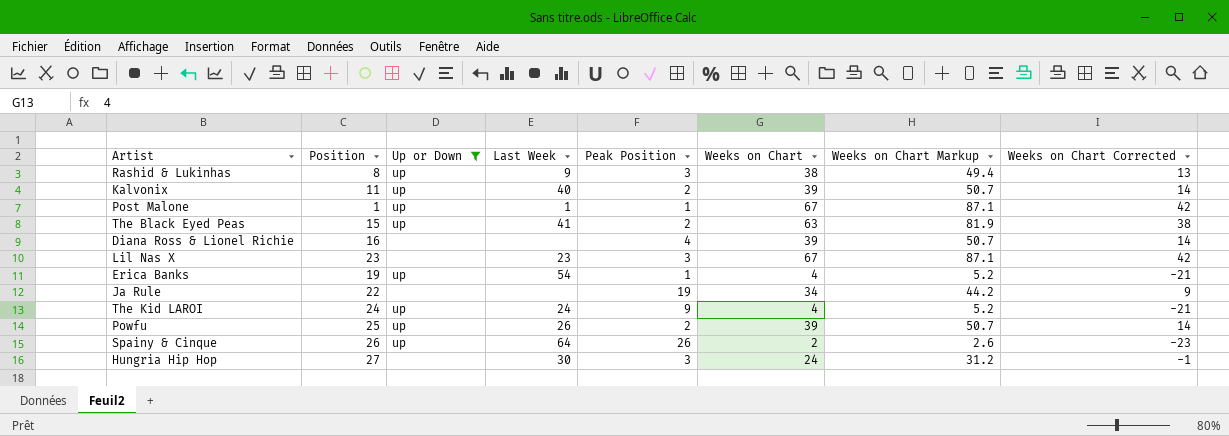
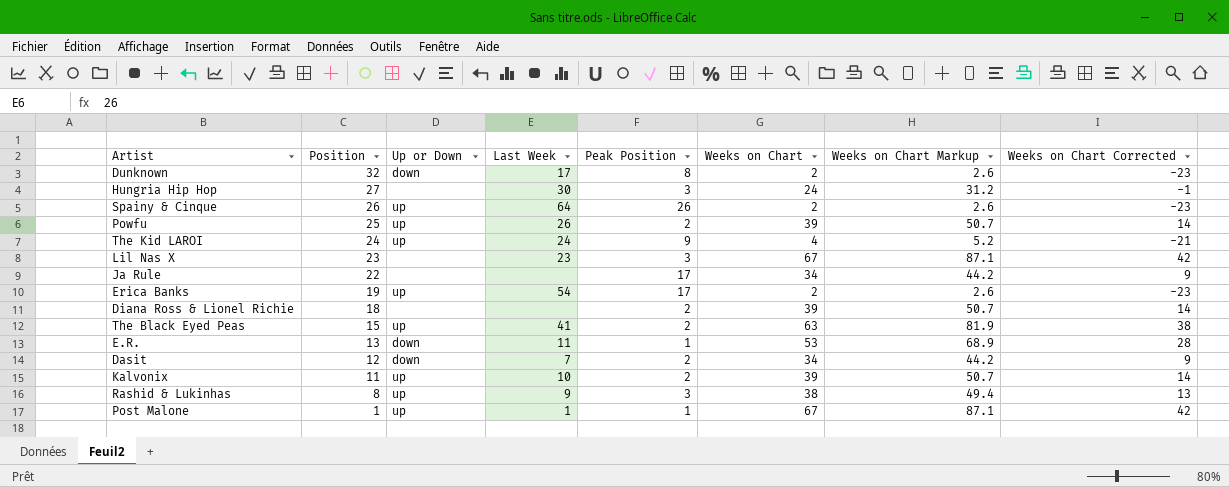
filter: Up or Down != down -> none
row order: none -> Position descending
Ja Rule | Peak Position: 19 -> 17
Erica Banks | Peak Position: 1 -> 17
Erica Banks | Weeks on Chart: 4 -> 2
Erica Banks | Weeks on Chart Markup: 5.2 -> 2.6
Erica Banks | Weeks on Chart Corrected: -21 -> -23
Diana Ross & Lionel Richie | Position: 16 -> 18
Diana Ross & Lionel Richie | Peak Position: 4 -> 2
Kalvonix | Last Week: 40 -> 10

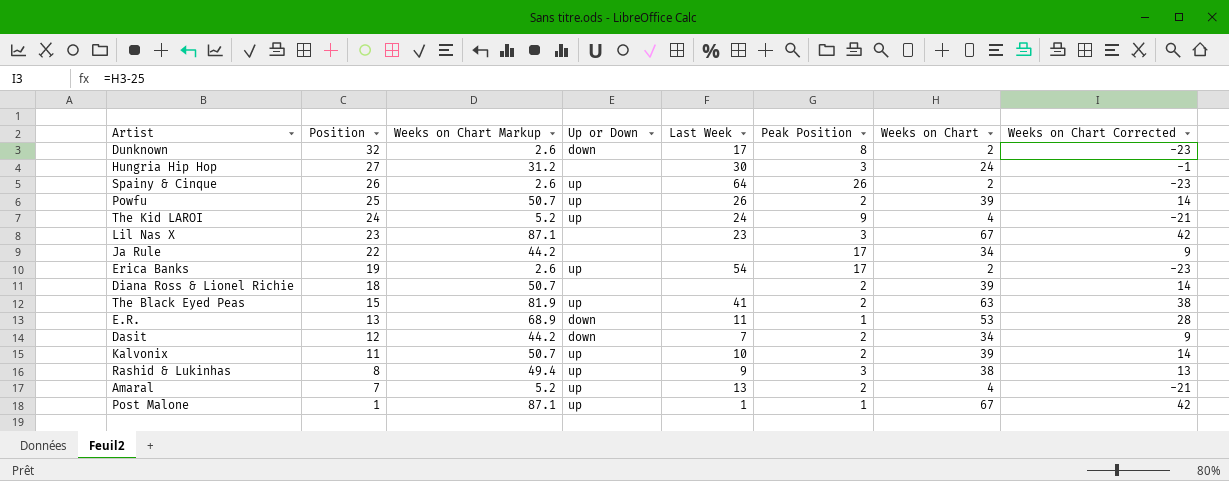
column Weeks on Chart Markup | position: 7 -> 3
row Amaral: none -> 7 | 5.2 | up | 13 | 2 | 4 | -21

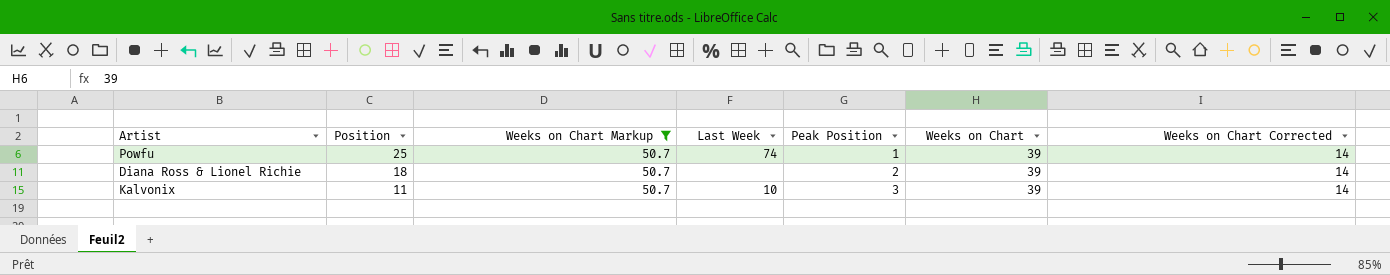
filter: none -> Weeks on Chart Markup = 50.7
column Up or Down | position: 4 -> none
Powfu | Last Week: 26 -> 74
Powfu | Peak Position: 2 -> 1
Kalvonix | Peak Position: 2 -> 3

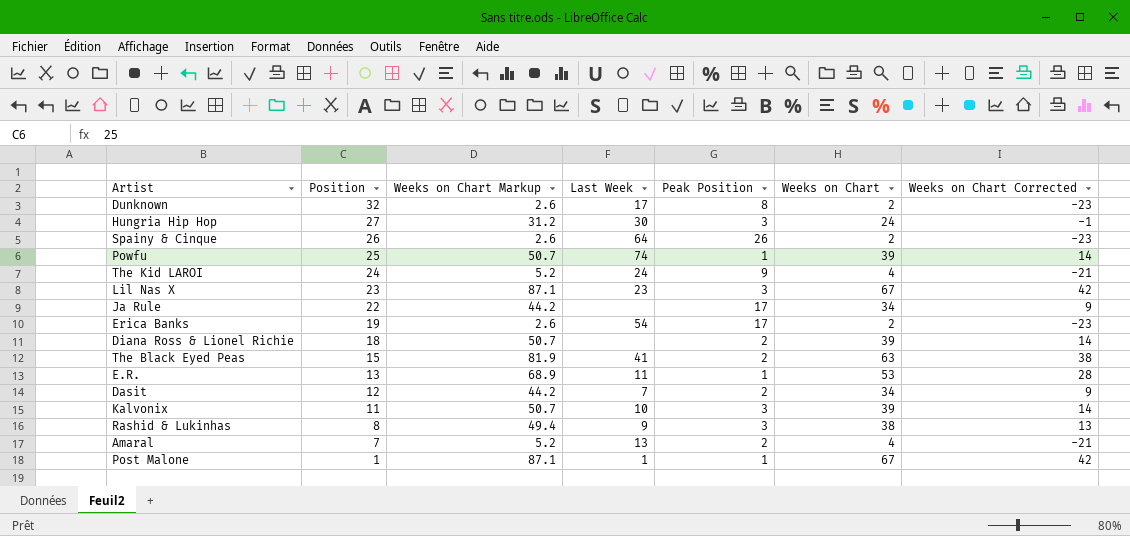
filter: Weeks on Chart Markup = 50.7 -> none

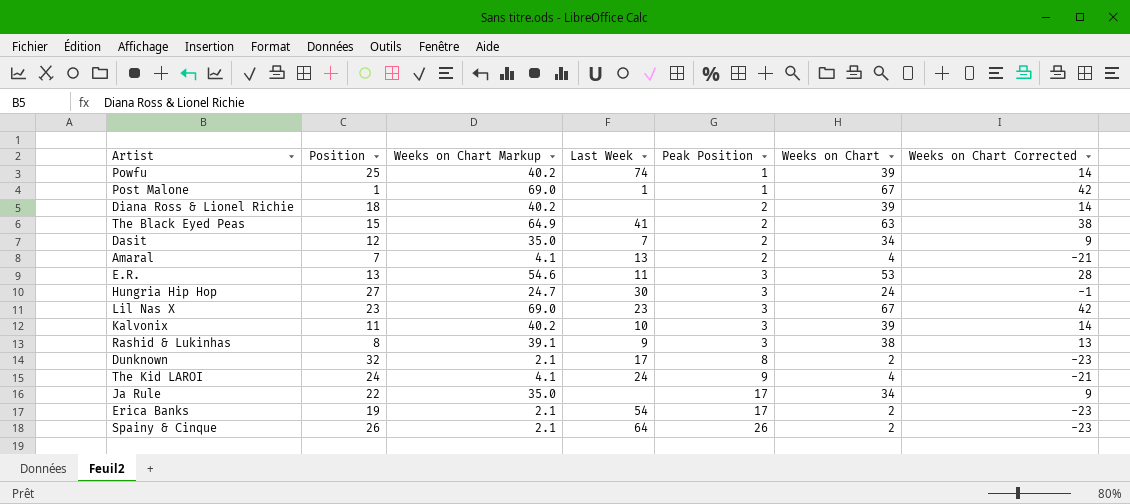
row order: Position descending -> Peak Position ascending
column Weeks on Chart Markup | formula: [Weeks on Chart] * 1.3 -> [Weeks on Chart] * 1.03
E.R. | Peak Position: 1 -> 3

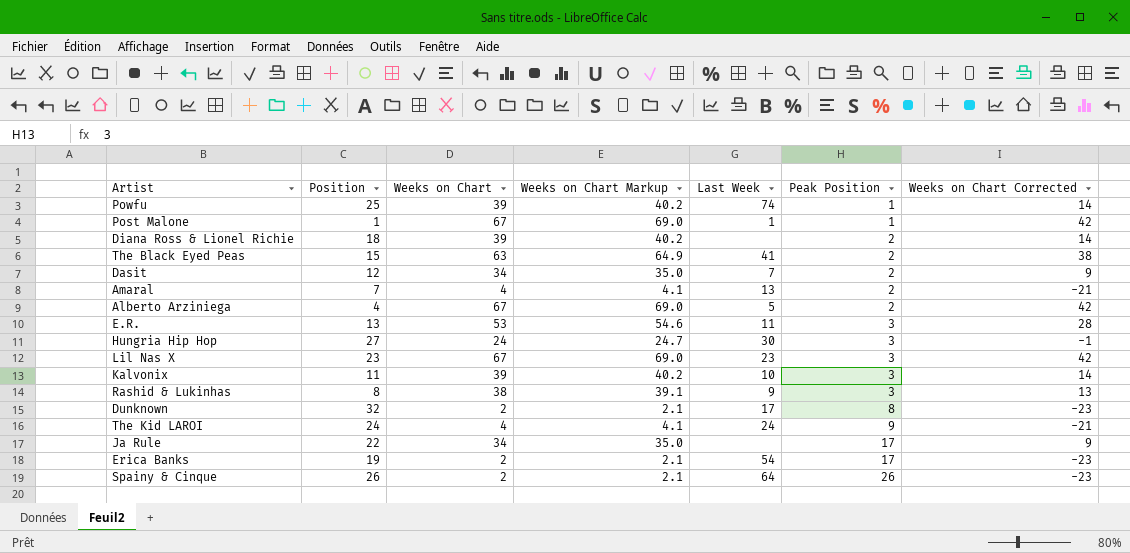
column Weeks on Chart | position: 6 -> 3
row Alberto Arziniega: none -> 4 | 67 | 69.0 | 5 | 2 | 42

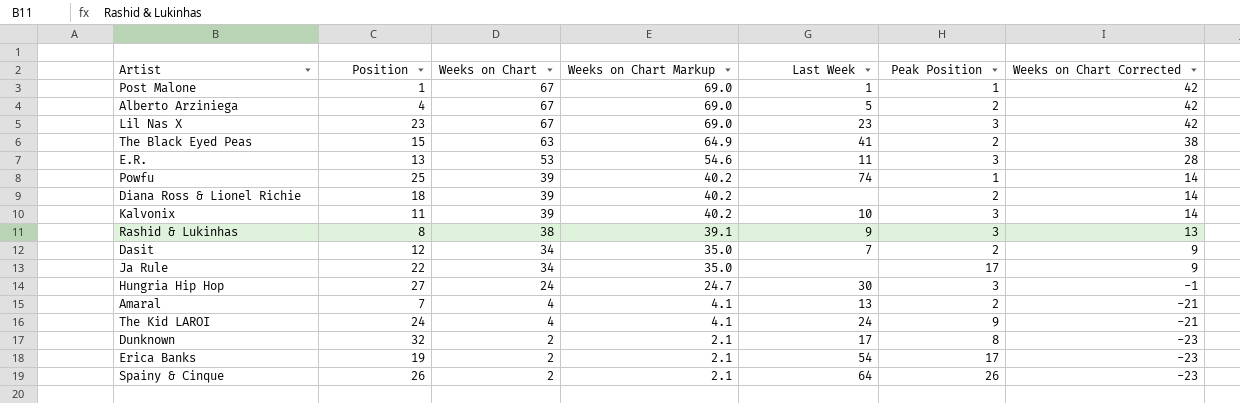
row order: Peak Position ascending -> Weeks on Chart descending

